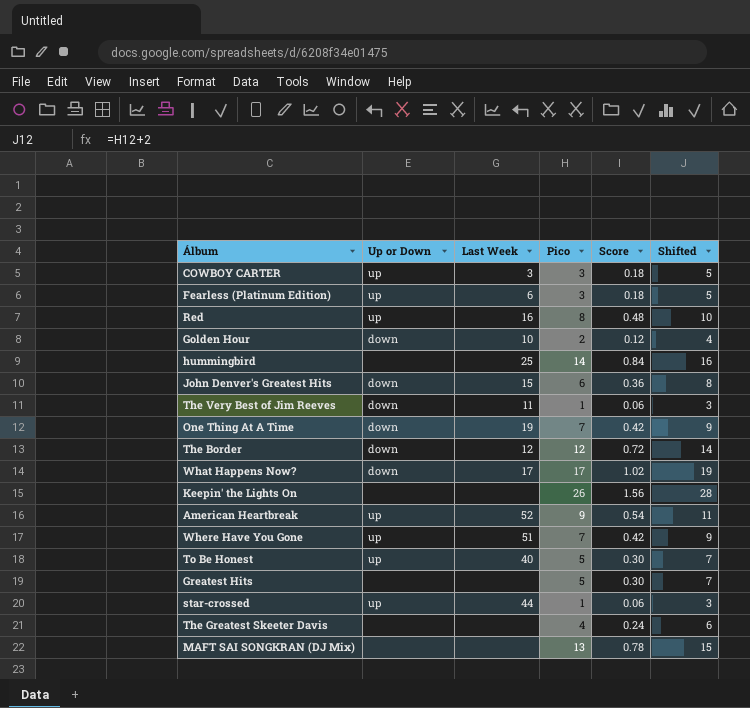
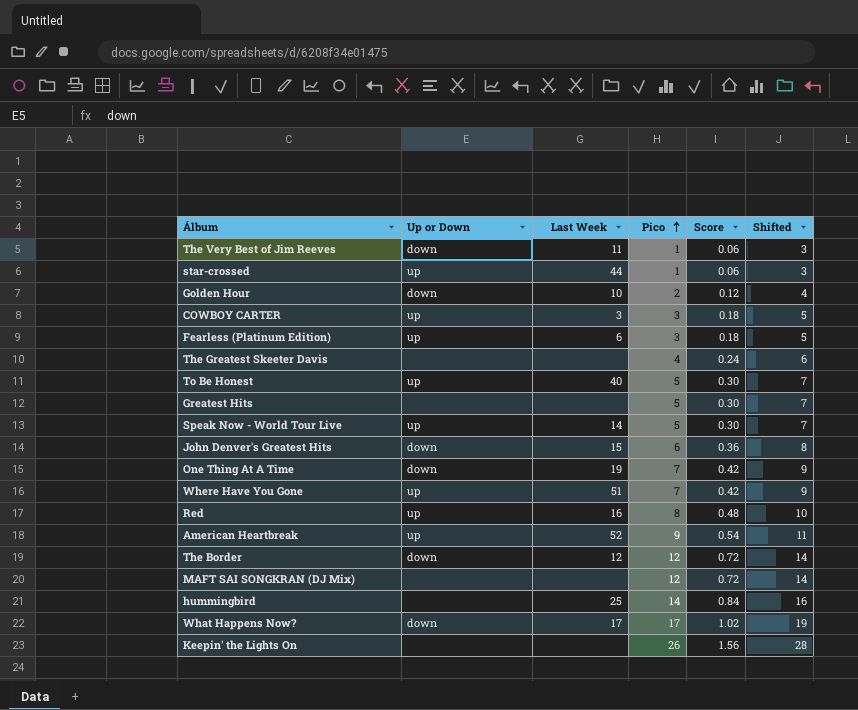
row order: none -> Pico ascending
row Speak Now - World Tour Live: none -> up | 14 | 5 | 0.30 | 7
MAFT SAI SONGKRAN (DJ Mix) | Pico: 13 -> 12
MAFT SAI SONGKRAN (DJ Mix) | Score: 0.78 -> 0.72
MAFT SAI SONGKRAN (DJ Mix) | Shifted: 15 -> 14

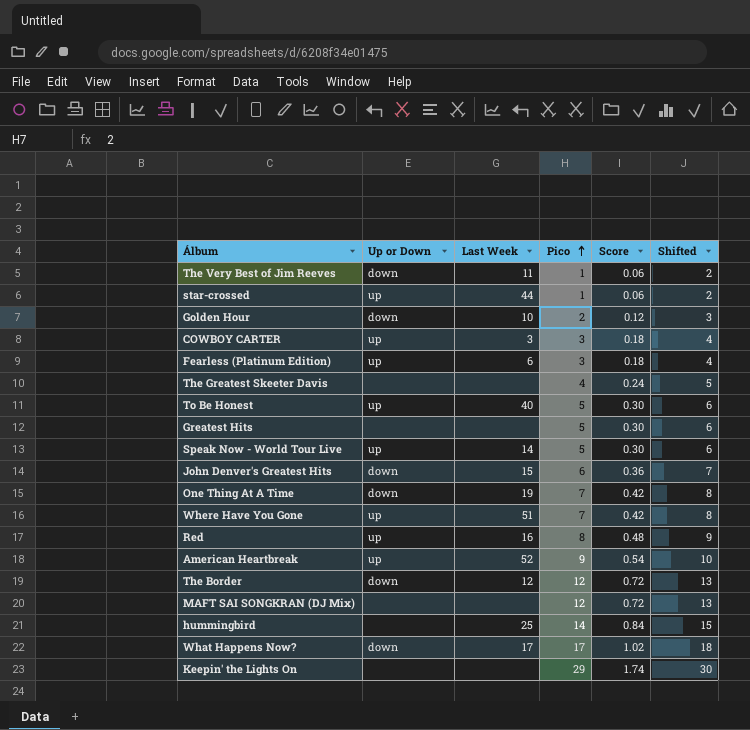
column Shifted | formula: [Pico] + 2 -> [Pico] + 1
Keepin' the Lights On | Pico: 26 -> 29
Keepin' the Lights On | Score: 1.56 -> 1.74

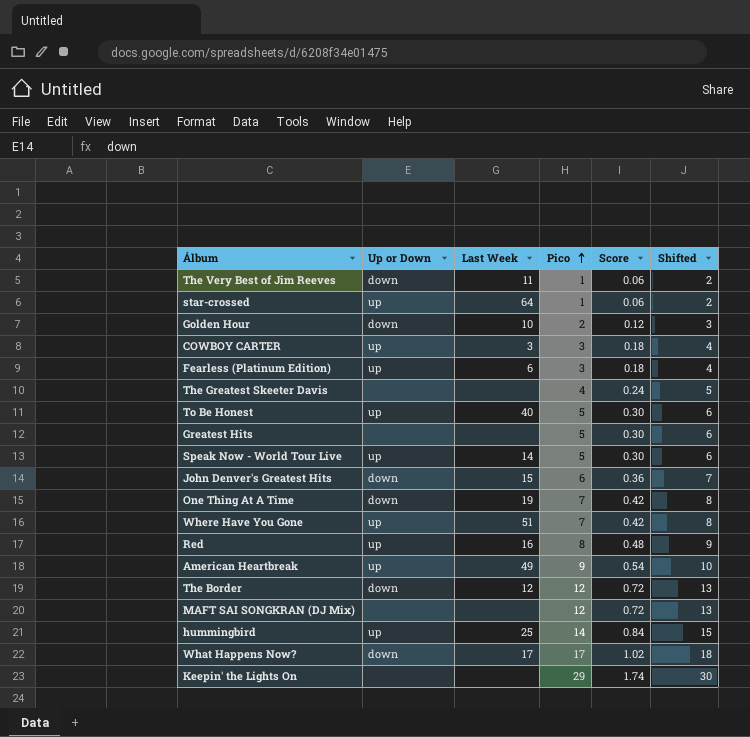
star-crossed | Last Week: 44 -> 64
American Heartbreak | Last Week: 52 -> 49
hummingbird | Up or Down: none -> up

